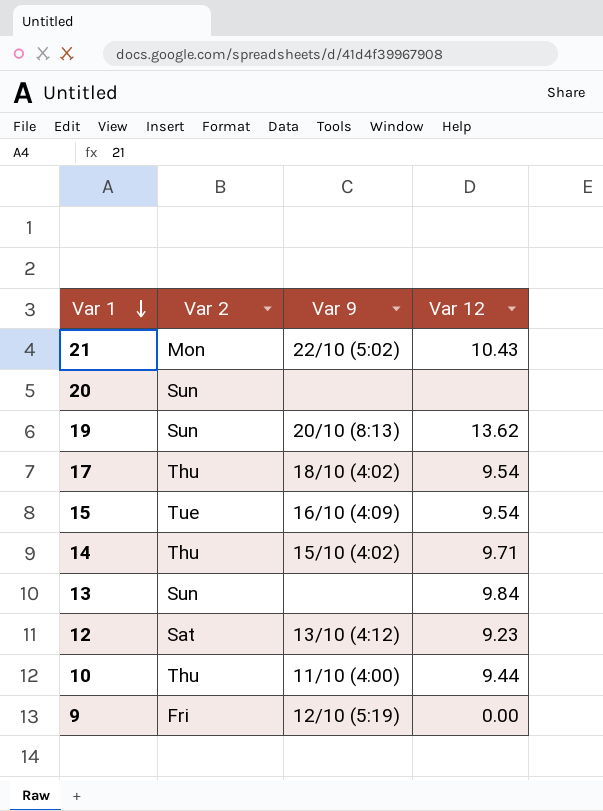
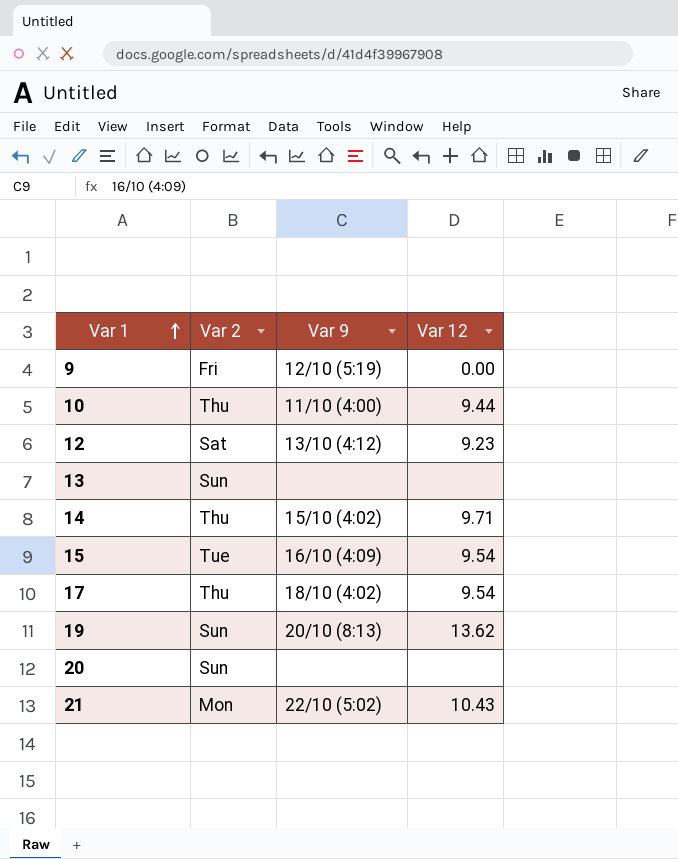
row order: Var 1 descending -> Var 1 ascending
13 | Var 12: 9.84 -> none

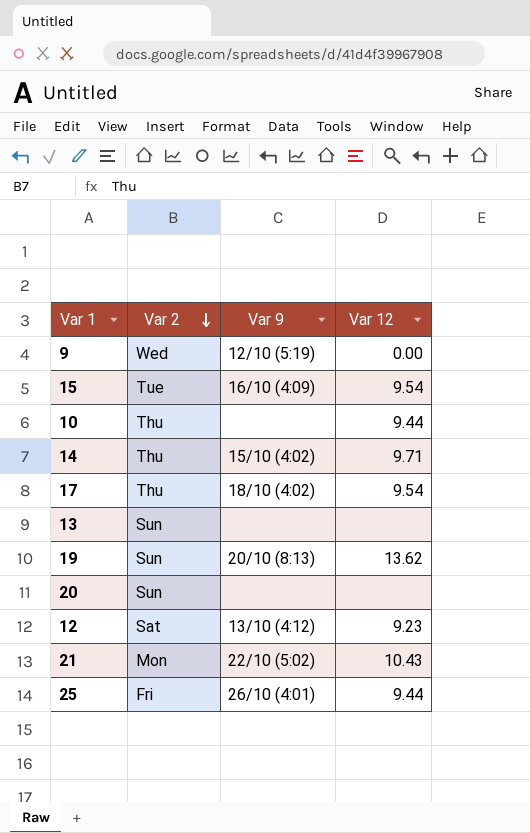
row order: Var 1 ascending -> Var 2 descending
9 | Var 2: Fri -> Wed
10 | Var 9: 11/10 (4:00) -> none
row 25: none -> Fri | 26/10 (4:01) | 9.44

